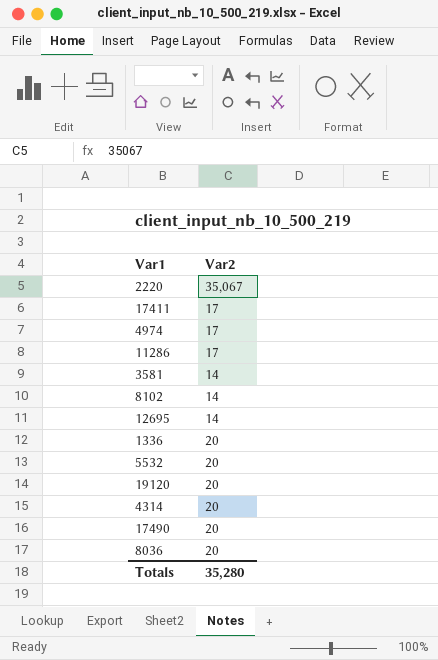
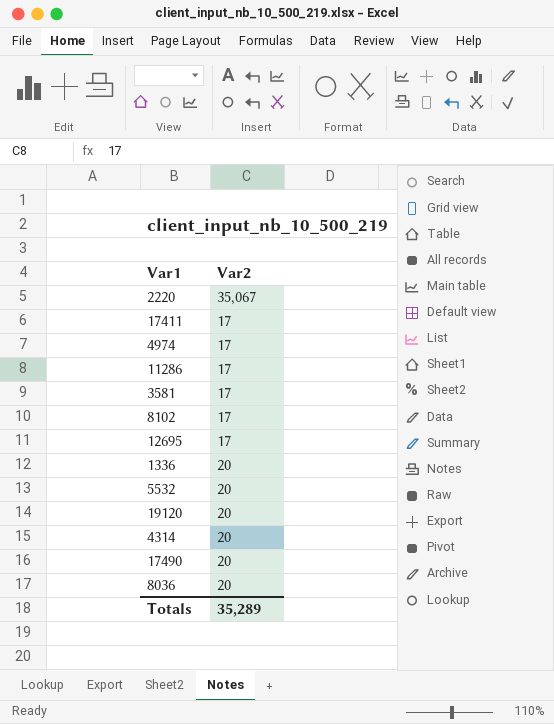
3581 | Var2: 14 -> 17
8102 | Var2: 14 -> 17
12695 | Var2: 14 -> 17
Totals | Var2: 35,280 -> 35,289

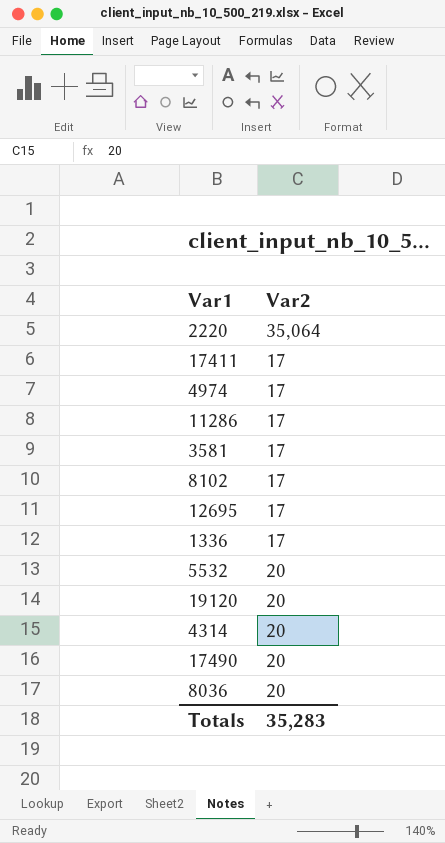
2220 | Var2: 35,067 -> 35,064
1336 | Var2: 20 -> 17
Totals | Var2: 35,289 -> 35,283

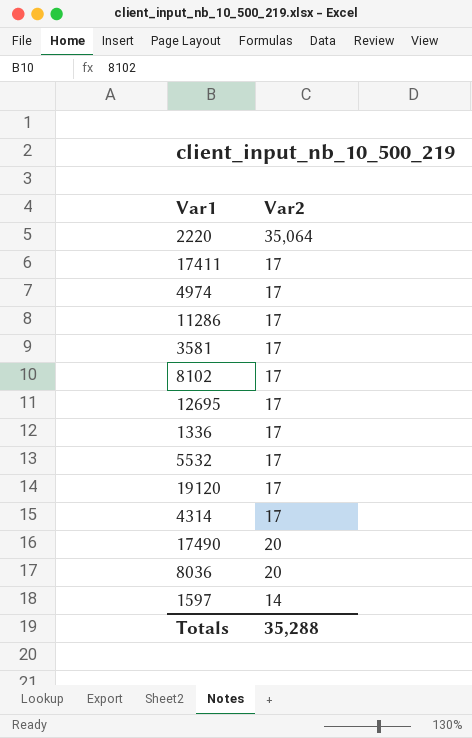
5532 | Var2: 20 -> 17
19120 | Var2: 20 -> 17
4314 | Var2: 20 -> 17
row 1597: none -> 14
Totals | Var2: 35,283 -> 35,288

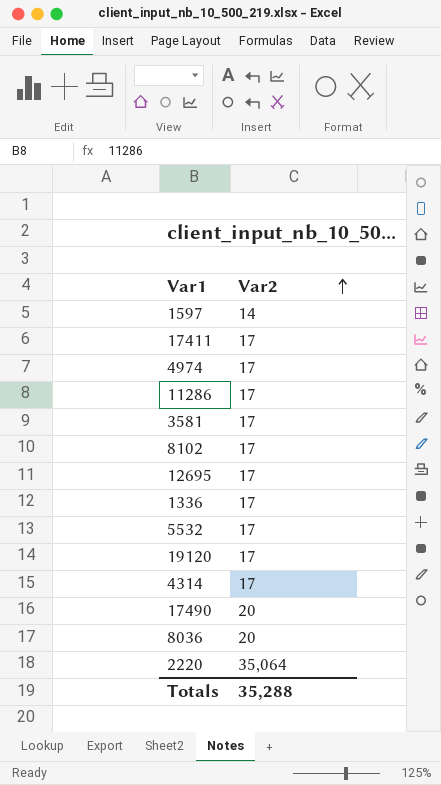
row order: none -> Var2 ascending

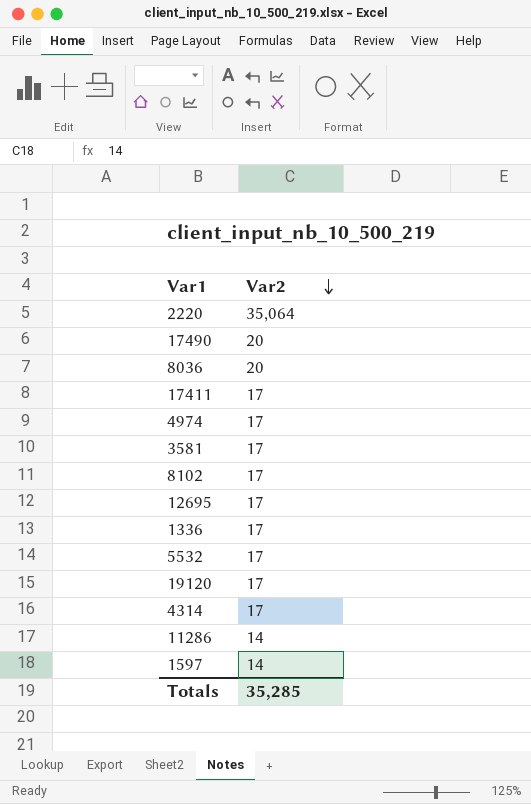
row order: Var2 ascending -> Var2 descending
11286 | Var2: 17 -> 14
Totals | Var2: 35,288 -> 35,285

